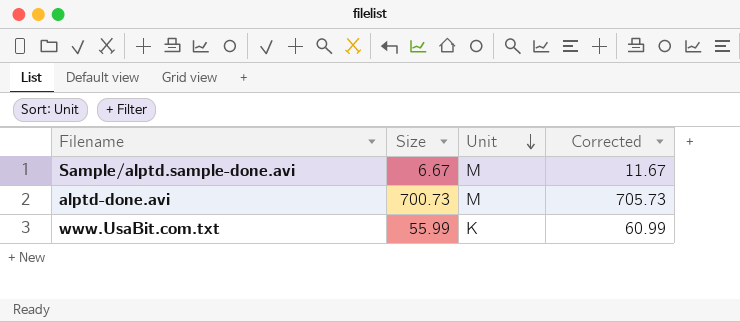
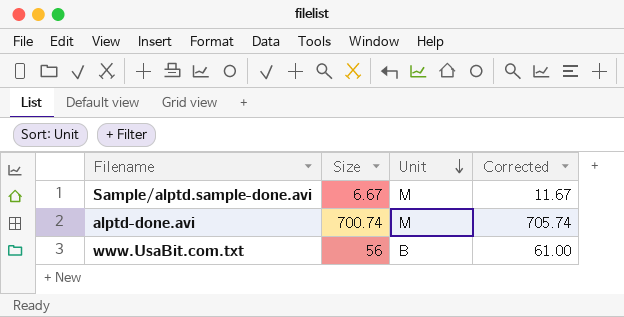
alptd-done.avi | Size: 700.73 -> 700.74
alptd-done.avi | Corrected: 705.73 -> 705.74
www.UsaBit.com.txt | Size: 55.99 -> 56
www.UsaBit.com.txt | Unit: K -> B
www.UsaBit.com.txt | Corrected: 60.99 -> 61.00

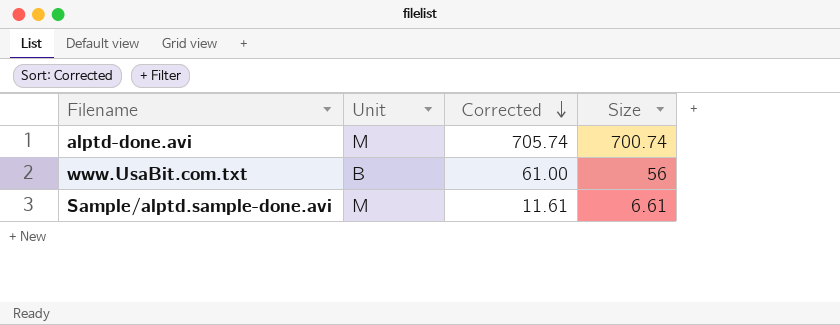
row order: Unit descending -> Corrected descending
column Size | position: 2 -> 4
Sample/alptd.sample-done.avi | Corrected: 11.67 -> 11.61
Sample/alptd.sample-done.avi | Size: 6.67 -> 6.61

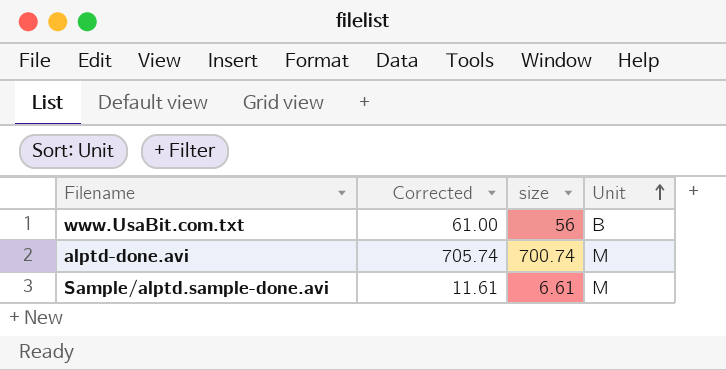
row order: Corrected descending -> Unit ascending
column name: Size -> size
column Unit | position: 2 -> 4

